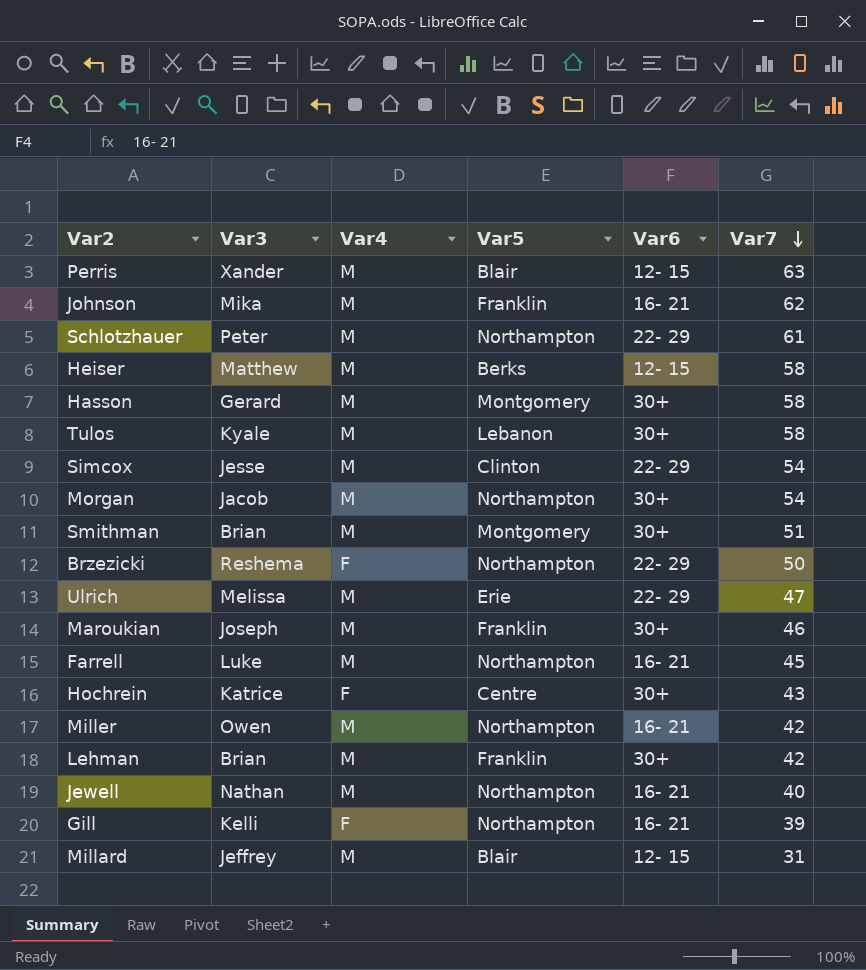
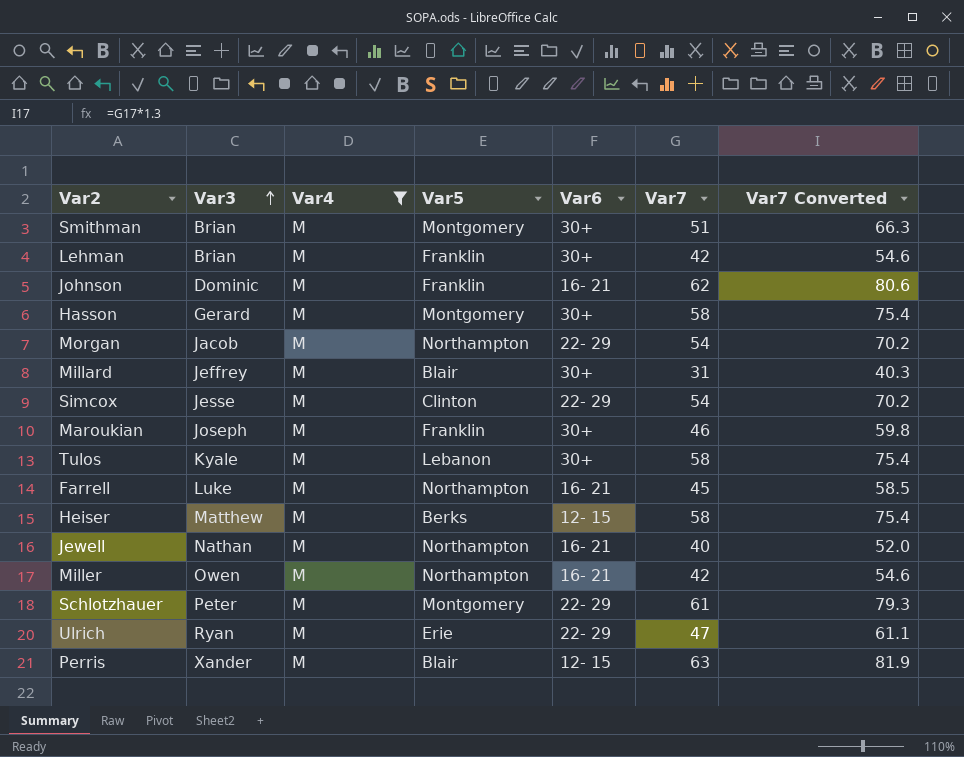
filter: none -> Var4 = M
row order: Var7 descending -> Var3 ascending
column Var7 Converted | formula: none -> [Var7] * 1.3
Johnson | Var3: Mika -> Dominic
Morgan | Var6: 30+ -> 22- 29
Millard | Var6: 12- 15 -> 30+
Schlotzhauer | Var5: Northampton -> Montgomery
Ulrich | Var3: Melissa -> Ryan

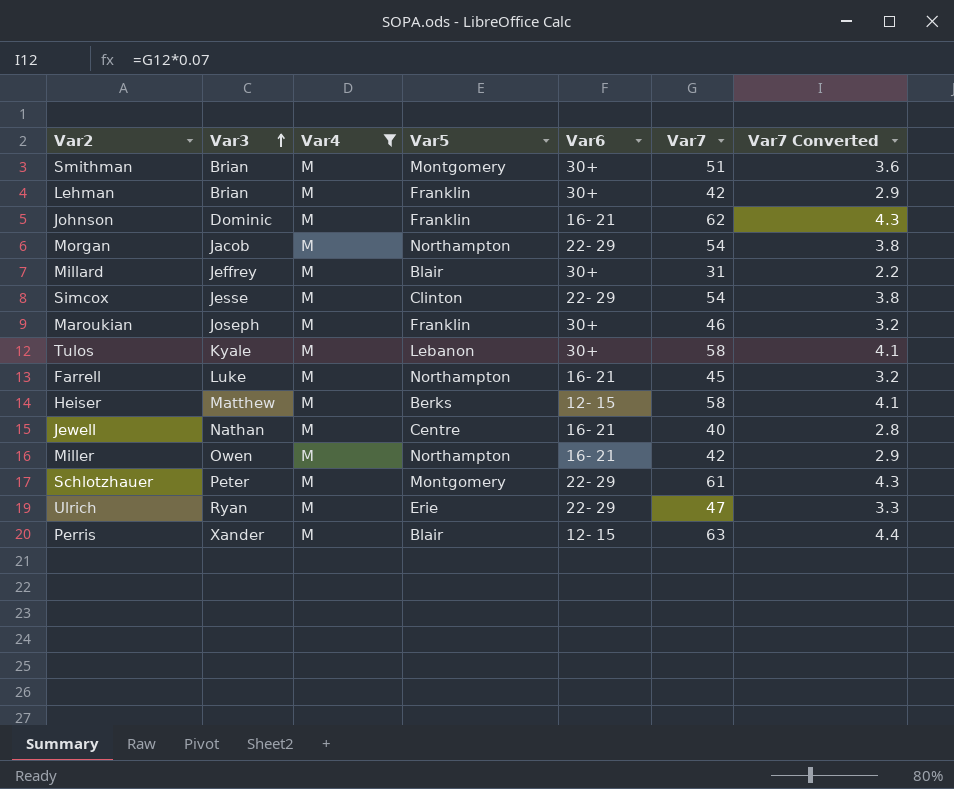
column Var7 Converted | formula: [Var7] * 1.3 -> [Var7] * 0.07
row Hasson: Gerard | M | Montgomery | 30+ | 58 | 75.4 -> none
Jewell | Var5: Northampton -> Centre

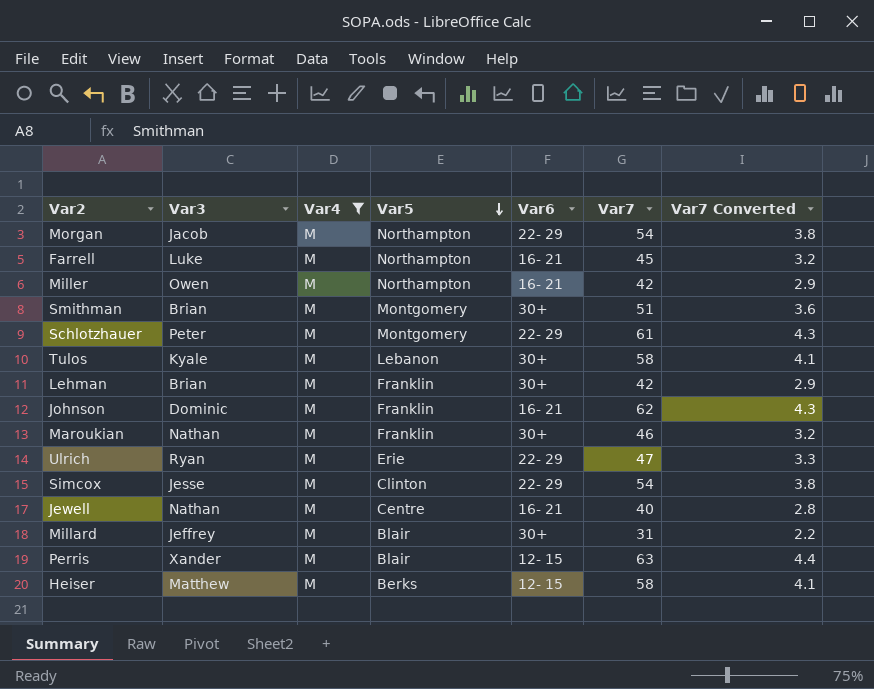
row order: Var3 ascending -> Var5 descending
Maroukian | Var3: Joseph -> Nathan

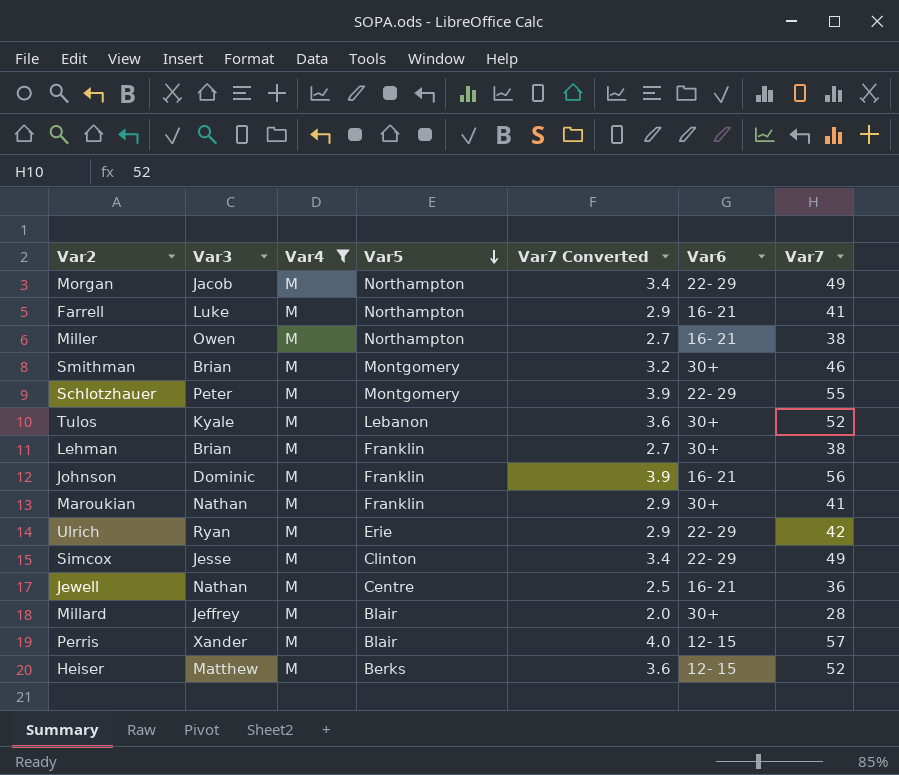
column Var7 Converted | position: 7 -> 5
Morgan | Var7 Converted: 3.8 -> 3.4
Morgan | Var7: 54 -> 49
Farrell | Var7 Converted: 3.2 -> 2.9
Farrell | Var7: 45 -> 41
Miller | Var7 Converted: 2.9 -> 2.7
Miller | Var7: 42 -> 38
Smithman | Var7 Converted: 3.6 -> 3.2
Smithman | Var7: 51 -> 46
Schlotzhauer | Var7 Converted: 4.3 -> 3.9
Schlotzhauer | Var7: 61 -> 55
Tulos | Var7 Converted: 4.1 -> 3.6
Tulos | Var7: 58 -> 52
Lehman | Var7 Converted: 2.9 -> 2.7
Lehman | Var7: 42 -> 38
Johnson | Var7 Converted: 4.3 -> 3.9
Johnson | Var7: 62 -> 56
Maroukian | Var7 Converted: 3.2 -> 2.9
Maroukian | Var7: 46 -> 41
Ulrich | Var7 Converted: 3.3 -> 2.9
Ulrich | Var7: 47 -> 42
Simcox | Var7 Converted: 3.8 -> 3.4
Simcox | Var7: 54 -> 49
Jewell | Var7 Converted: 2.8 -> 2.5
Jewell | Var7: 40 -> 36
Millard | Var7 Converted: 2.2 -> 2.0
Millard | Var7: 31 -> 28
Perris | Var7 Converted: 4.4 -> 4.0
Perris | Var7: 63 -> 57
Heiser | Var7 Converted: 4.1 -> 3.6
Heiser | Var7: 58 -> 52

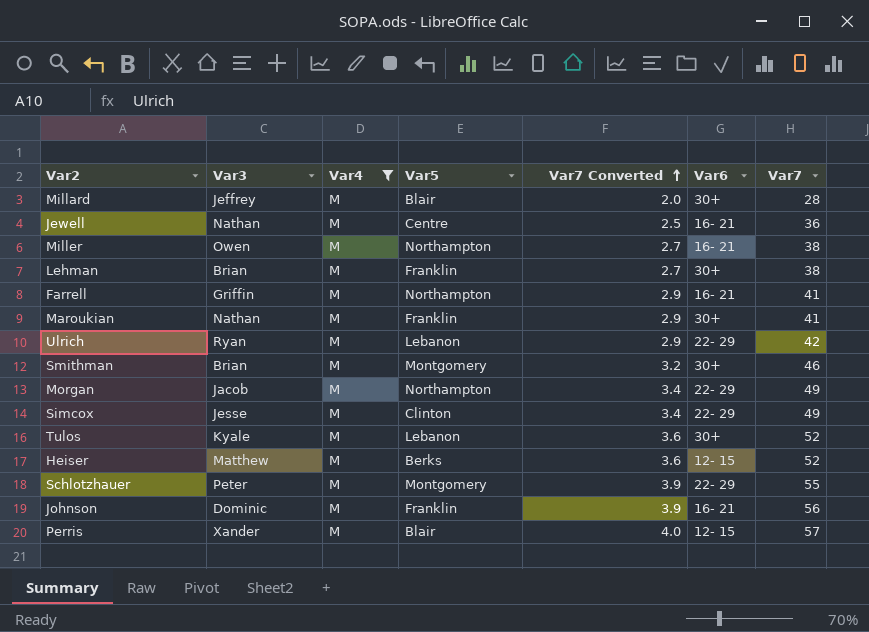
row order: Var5 descending -> Var7 Converted ascending
Farrell | Var3: Luke -> Griffin
Ulrich | Var5: Erie -> Lebanon

